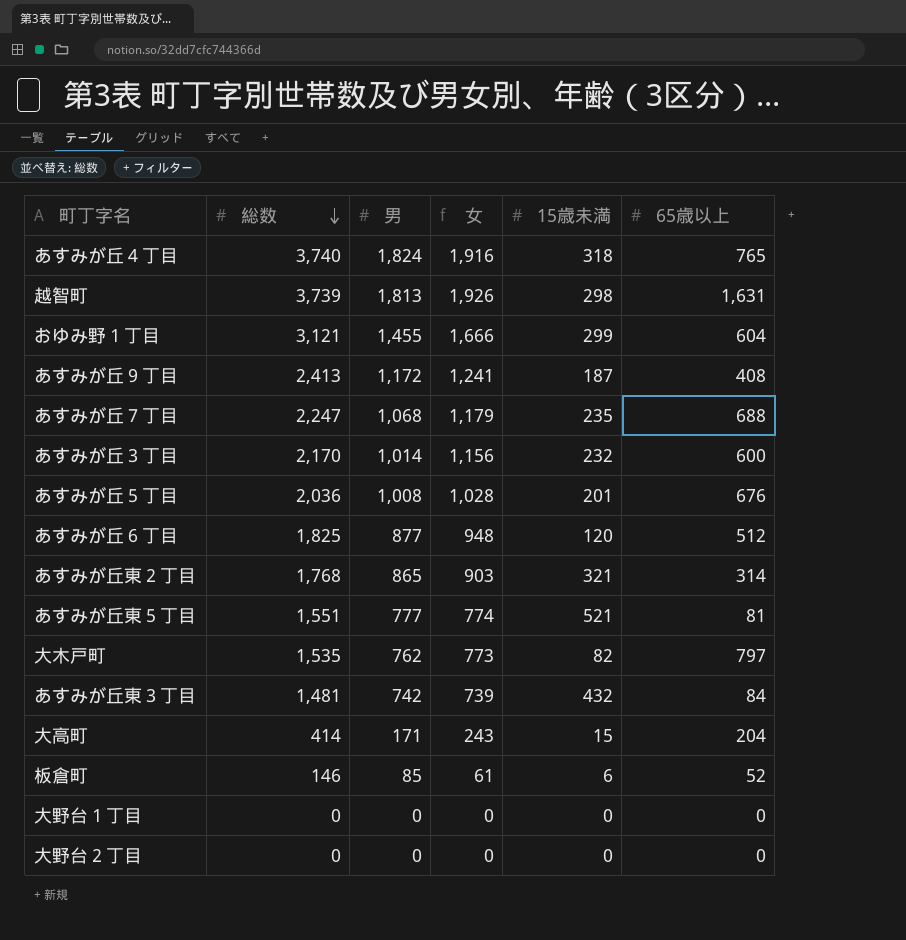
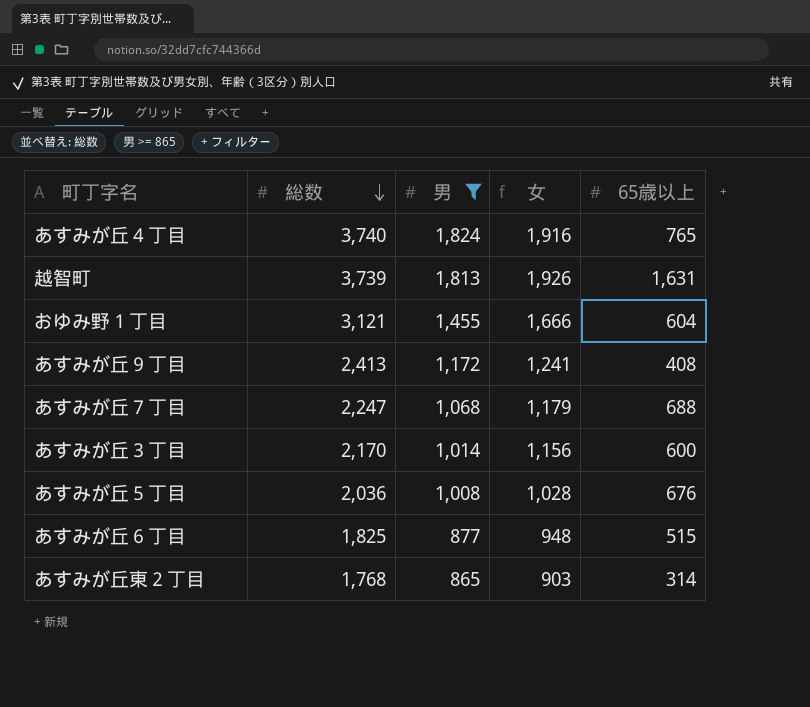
filter: none -> 男 >= 865
column 15歳未満 | position: 5 -> none
あすみが丘６丁目 | 65歳以上: 512 -> 515

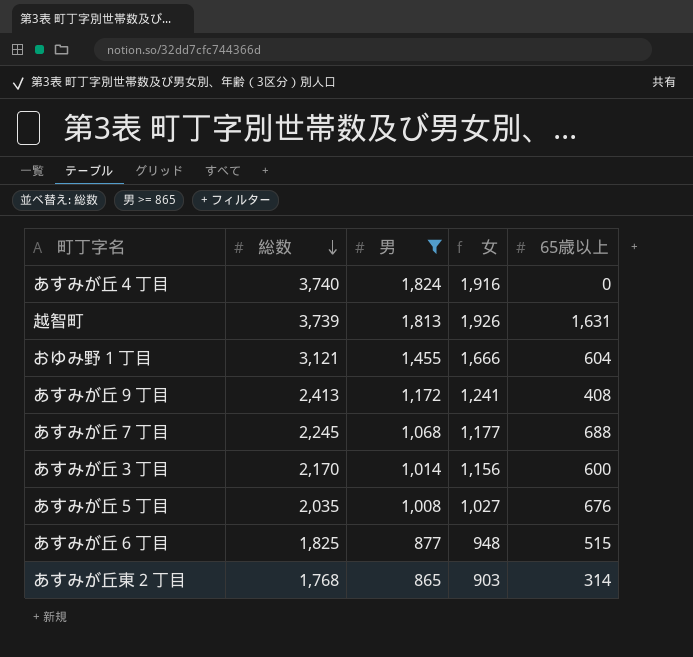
あすみが丘４丁目 | 65歳以上: 765 -> 0
あすみが丘７丁目 | 総数: 2,247 -> 2,245
あすみが丘７丁目 | 女: 1,179 -> 1,177
あすみが丘５丁目 | 総数: 2,036 -> 2,035
あすみが丘５丁目 | 女: 1,028 -> 1,027

